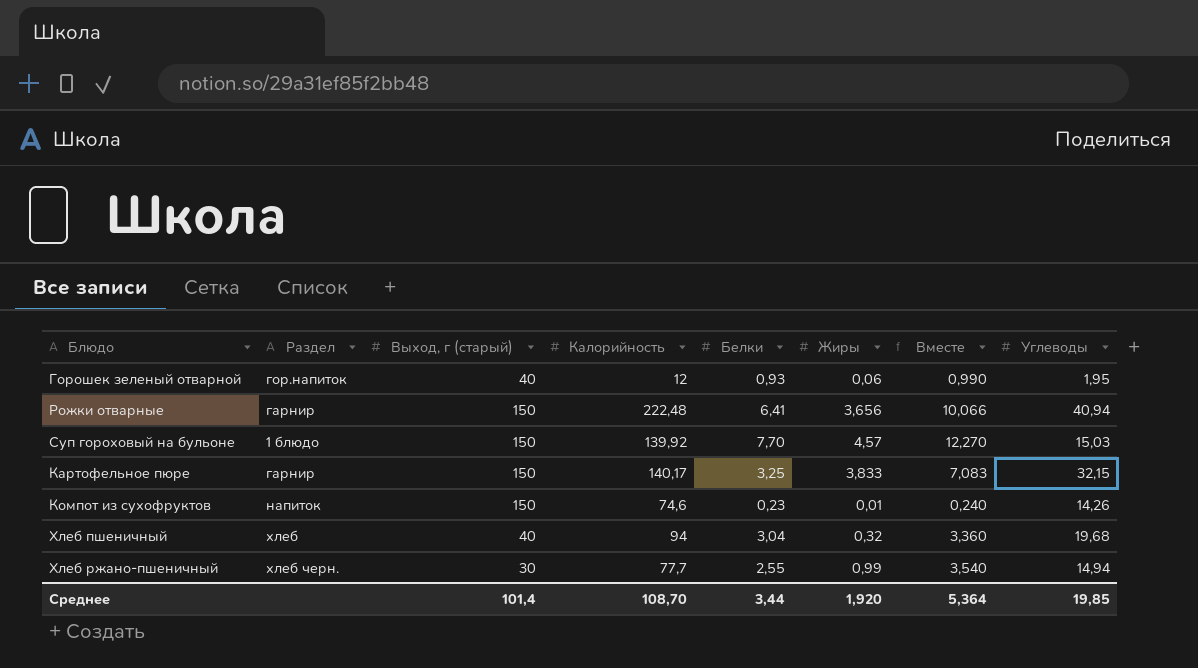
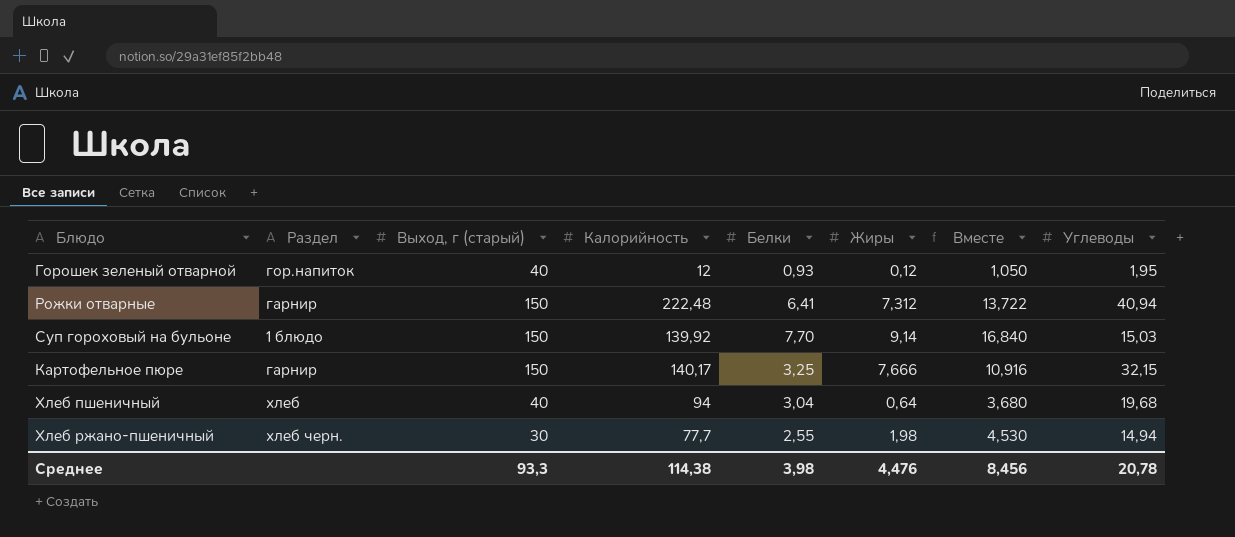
row Компот из сухофруктов: напиток | 150 | 74,6 | 0,23 | 0,01 | 0,240 | 14,26 -> none
Горошек зеленый отварной | Жиры: 0,06 -> 0,12
Горошек зеленый отварной | Вместе: 0,990 -> 1,050
Рожки отварные | Жиры: 3,656 -> 7,312
Рожки отварные | Вместе: 10,066 -> 13,722
Суп гороховый на бульоне | Жиры: 4,57 -> 9,14
Суп гороховый на бульоне | Вместе: 12,270 -> 16,840
Картофельное пюре | Жиры: 3,833 -> 7,666
Картофельное пюре | Вместе: 7,083 -> 10,916
Хлеб пшеничный | Жиры: 0,32 -> 0,64
Хлеб пшеничный | Вместе: 3,360 -> 3,680
Хлеб ржано-пшеничный | Жиры: 0,99 -> 1,98
Хлеб ржано-пшеничный | Вместе: 3,540 -> 4,530
Среднее | Выход, г (старый): 101,4 -> 93,3
Среднее | Калорийность: 108,70 -> 114,38
Среднее | Белки: 3,44 -> 3,98
Среднее | Жиры: 1,920 -> 4,476
Среднее | Вместе: 5,364 -> 8,456
Среднее | Углеводы: 19,85 -> 20,78

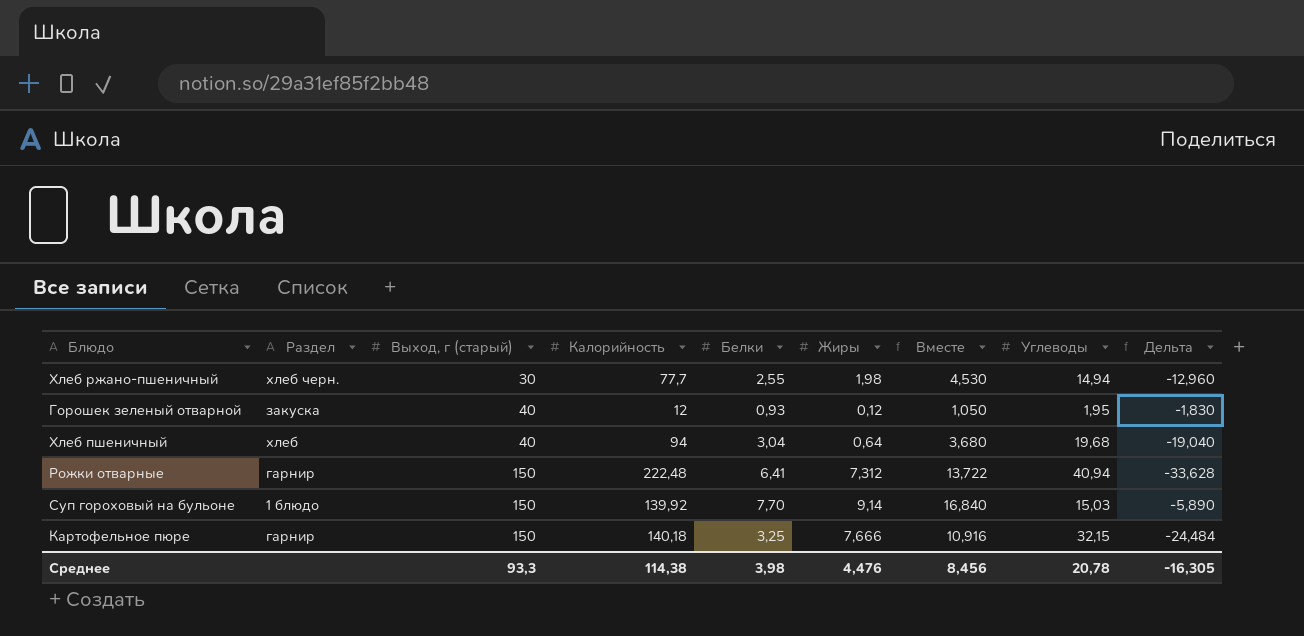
row order: none -> Выход, г (старый) ascending
column Дельта | formula: none -> [Жиры] - [Углеводы]
Горошек зеленый отварной | Раздел: гор.напиток -> закуска
Картофельное пюре | Калорийность: 140,17 -> 140,18

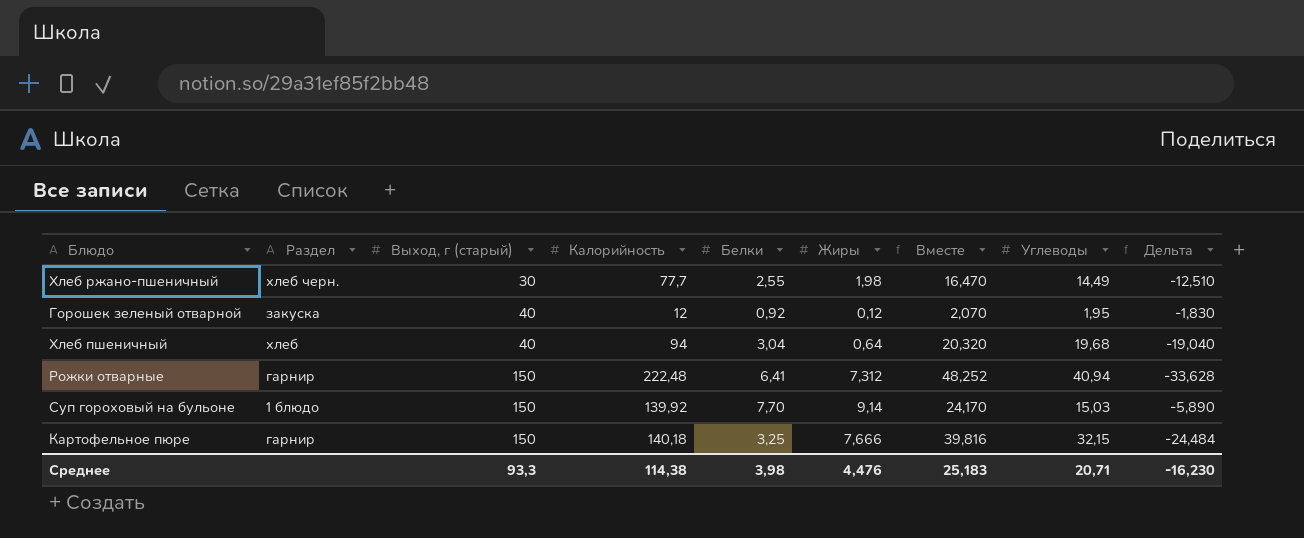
column Вместе | formula: [Белки] + [Жиры] -> [Жиры] + [Углеводы]
Хлеб ржано-пшеничный | Углеводы: 14,94 -> 14,49
Хлеб ржано-пшеничный | Дельта: -12,960 -> -12,510
Горошек зеленый отварной | Белки: 0,93 -> 0,92
Среднее | Вместе: 8,456 -> 25,183
Среднее | Углеводы: 20,78 -> 20,71
Среднее | Дельта: -16,305 -> -16,230

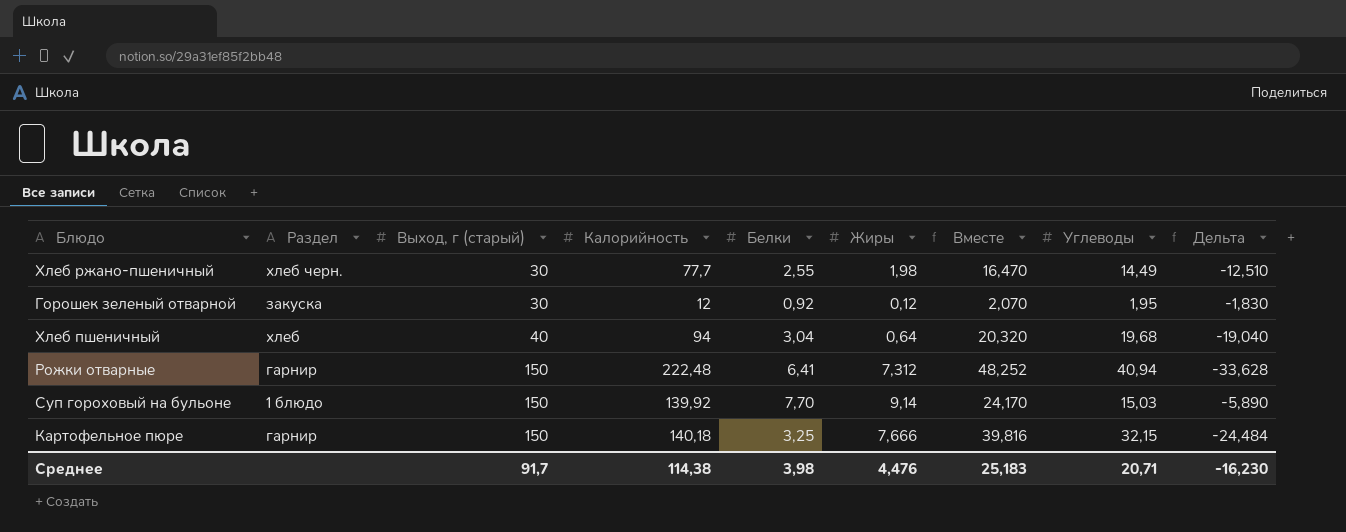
Горошек зеленый отварной | Выход, г (старый): 40 -> 30
Среднее | Выход, г (старый): 93,3 -> 91,7

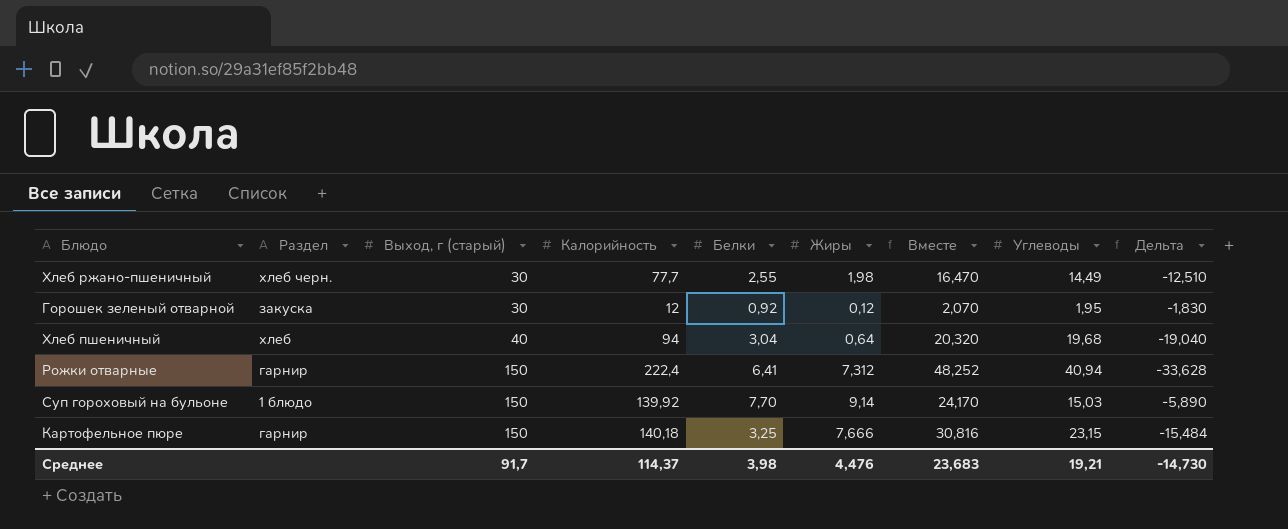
Рожки отварные | Калорийность: 222,48 -> 222,4
Картофельное пюре | Вместе: 39,816 -> 30,816
Картофельное пюре | Углеводы: 32,15 -> 23,15
Картофельное пюре | Дельта: -24,484 -> -15,484
Среднее | Калорийность: 114,38 -> 114,37
Среднее | Вместе: 25,183 -> 23,683
Среднее | Углеводы: 20,71 -> 19,21
Среднее | Дельта: -16,230 -> -14,730

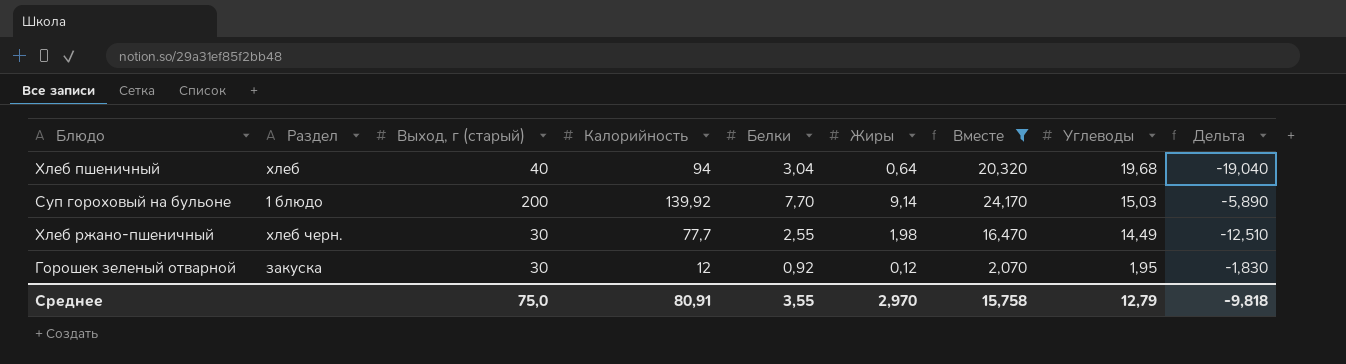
filter: none -> Вместе <= 24,170
row order: Выход, г (старый) ascending -> Углеводы descending
Суп гороховый на бульоне | Выход, г (старый): 150 -> 200
Среднее | Выход, г (старый): 91,7 -> 75,0
Среднее | Калорийность: 114,37 -> 80,91
Среднее | Белки: 3,98 -> 3,55
Среднее | Жиры: 4,476 -> 2,970
Среднее | Вместе: 23,683 -> 15,758
Среднее | Углеводы: 19,21 -> 12,79
Среднее | Дельта: -14,730 -> -9,818

